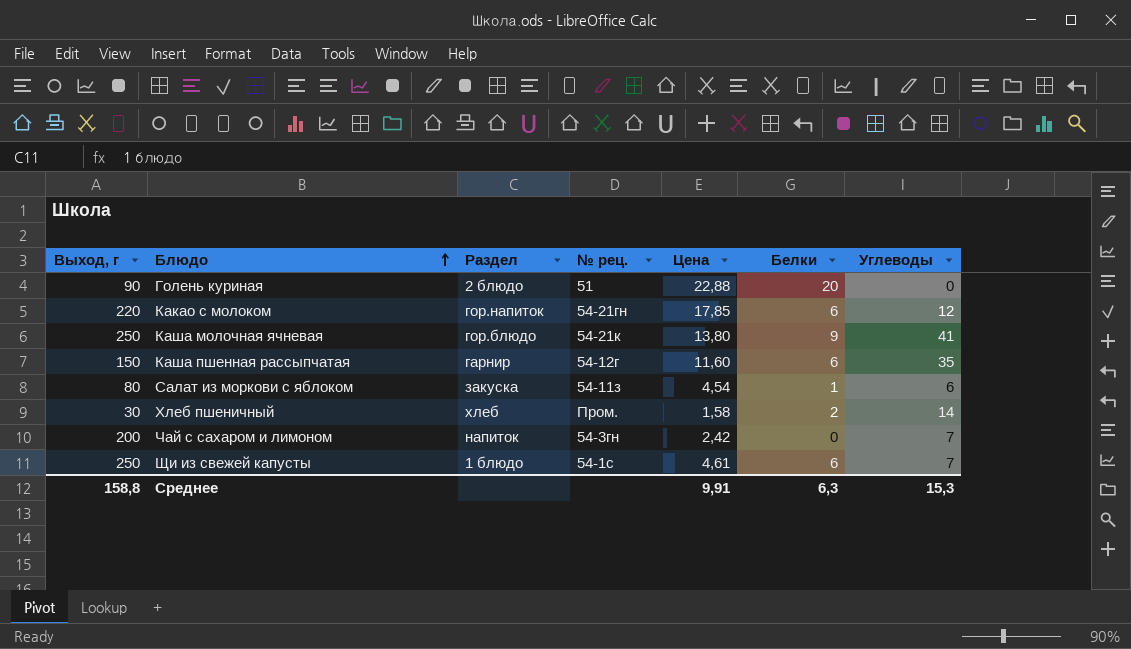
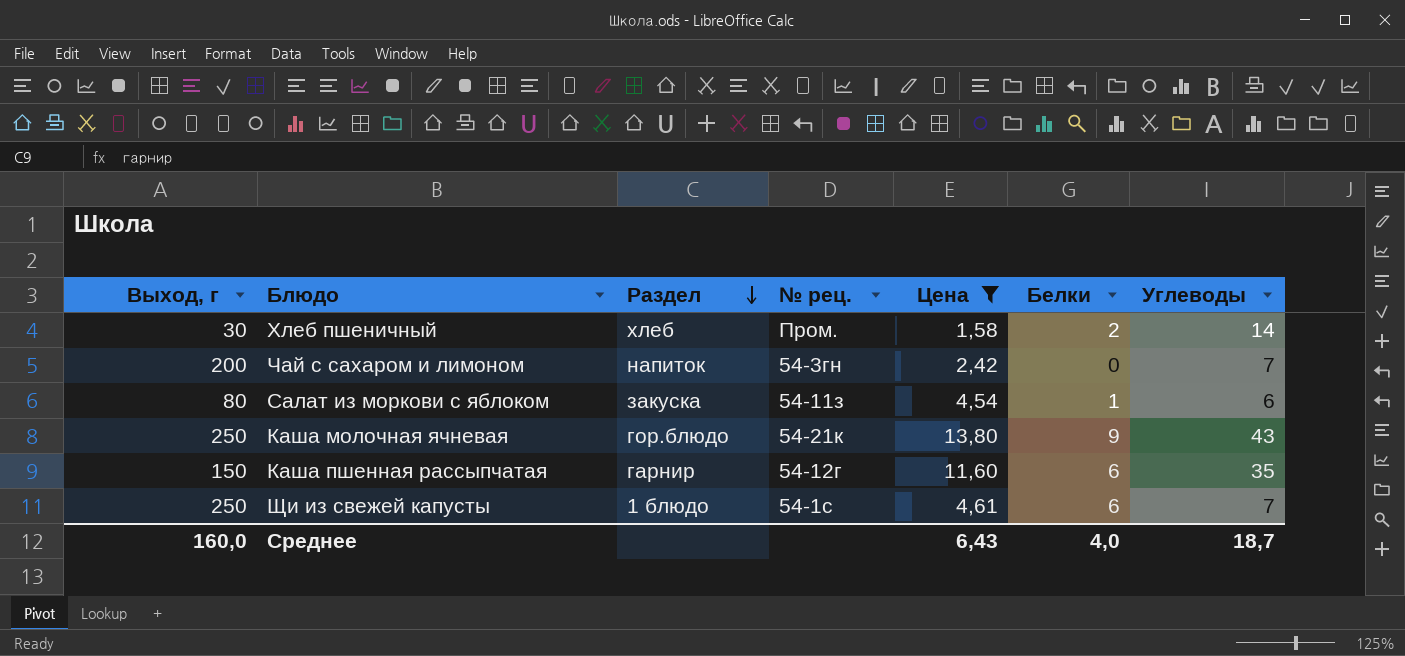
filter: none -> Цена <= 13,80
row order: Блюдо ascending -> Раздел descending
Каша молочная ячневая | Углеводы: 41 -> 43
Среднее | Выход, г: 158,8 -> 160,0
Среднее | Цена: 9,91 -> 6,43
Среднее | Белки: 6,3 -> 4,0
Среднее | Углеводы: 15,3 -> 18,7

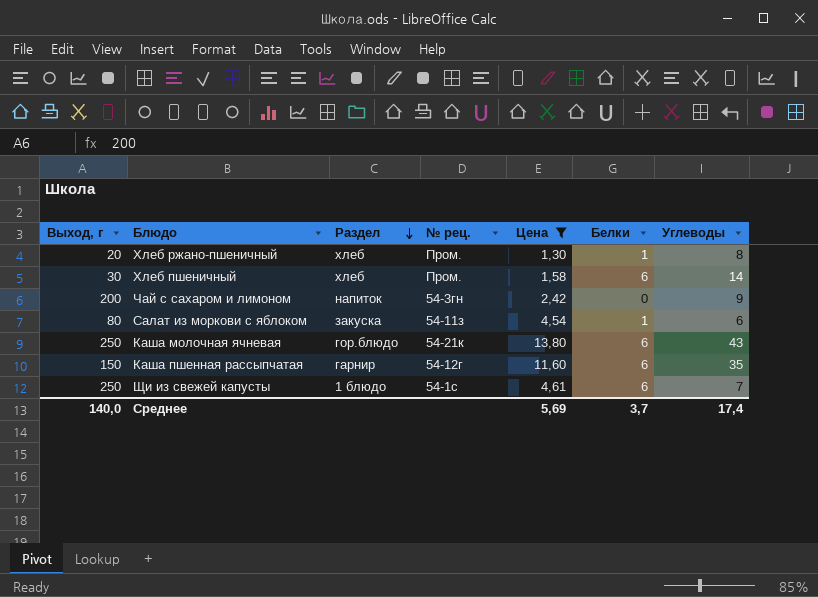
row Хлеб ржано-пшеничный: none -> 20 | хлеб | Пром. | 1,30 | 1 | 8
Хлеб пшеничный | Белки: 2 -> 6
Чай с сахаром и лимоном | Углеводы: 7 -> 9
Каша молочная ячневая | Белки: 9 -> 6
Среднее | Выход, г: 160,0 -> 140,0
Среднее | Цена: 6,43 -> 5,69
Среднее | Белки: 4,0 -> 3,7
Среднее | Углеводы: 18,7 -> 17,4

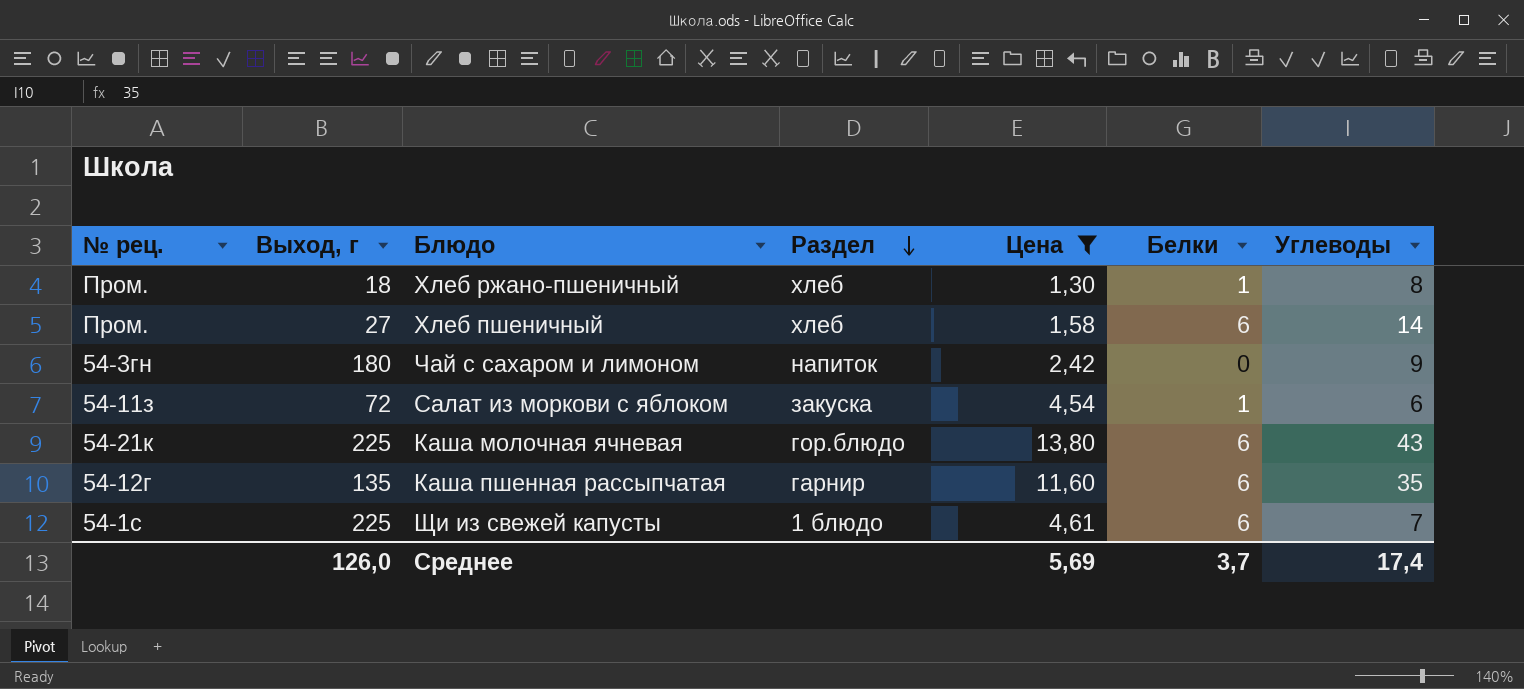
column № рец. | position: 4 -> 1
Хлеб ржано-пшеничный | Выход, г: 20 -> 18
Хлеб пшеничный | Выход, г: 30 -> 27
Чай с сахаром и лимоном | Выход, г: 200 -> 180
Салат из моркови с яблоком | Выход, г: 80 -> 72
Каша молочная ячневая | Выход, г: 250 -> 225
Каша пшенная рассыпчатая | Выход, г: 150 -> 135
Щи из свежей капусты | Выход, г: 250 -> 225
Среднее | Выход, г: 140,0 -> 126,0

